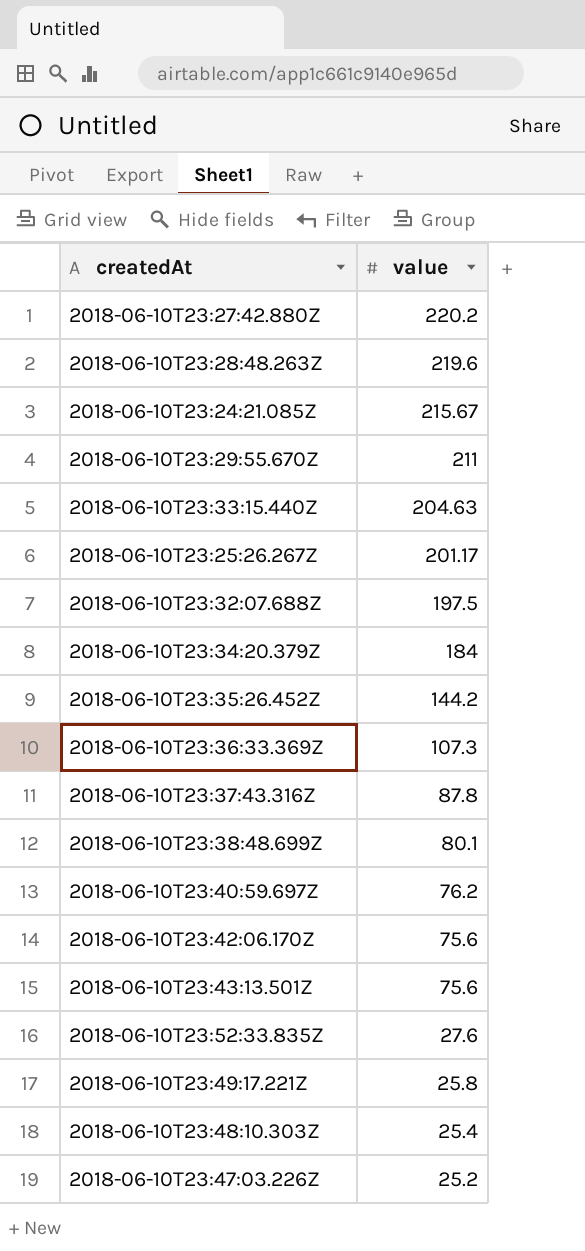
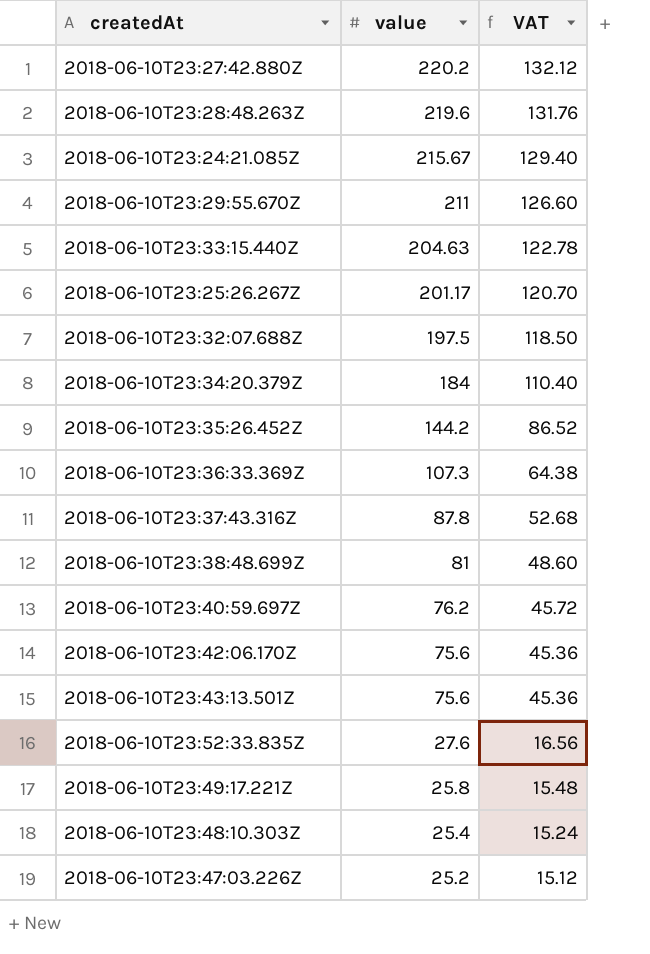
column VAT | formula: none -> [value] * 0.6
2018-06-10T23:38:48.699Z | value: 80.1 -> 81

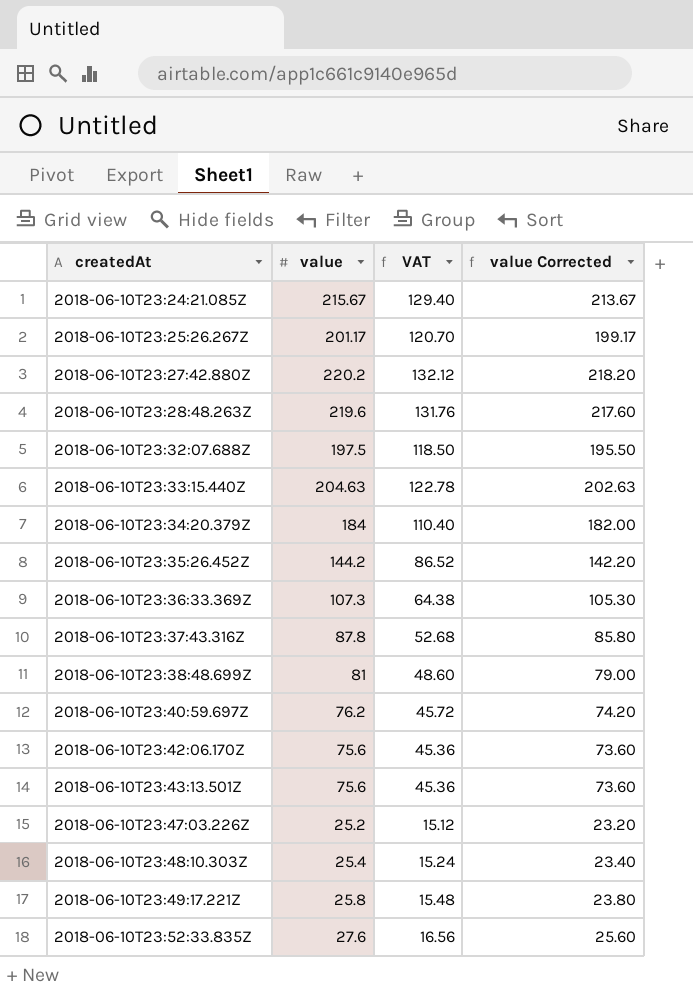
row order: value descending -> createdAt ascending
column value Corrected | formula: none -> [value] - 2
row 2018-06-10T23:29:55.670Z: 211 | 126.60 -> none

